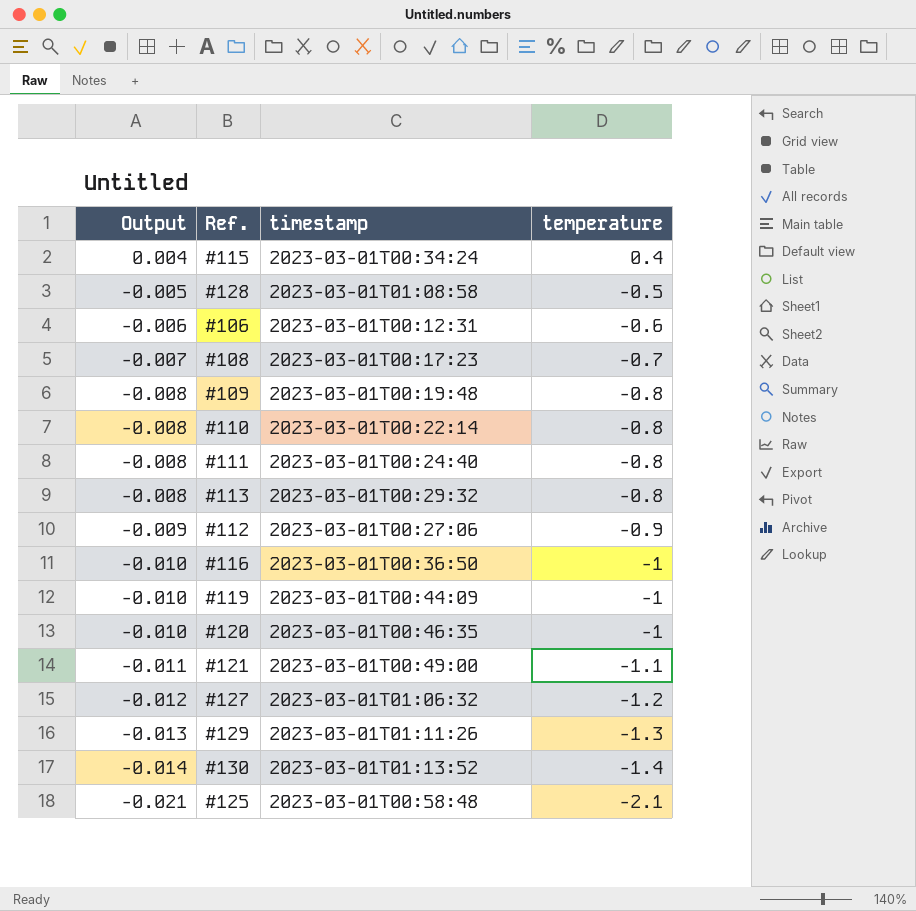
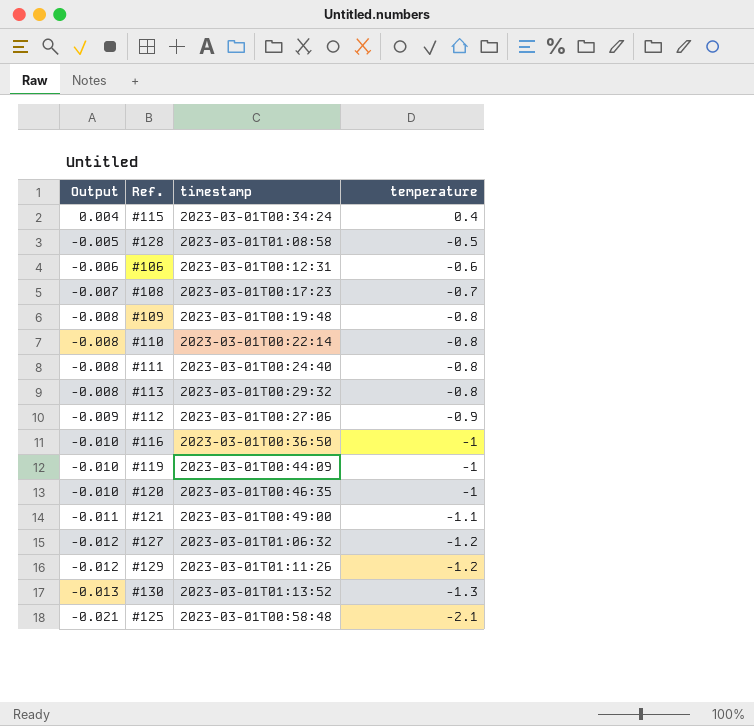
#129 | Output: -0.013 -> -0.012
#129 | temperature: -1.3 -> -1.2
#130 | Output: -0.014 -> -0.013
#130 | temperature: -1.4 -> -1.3

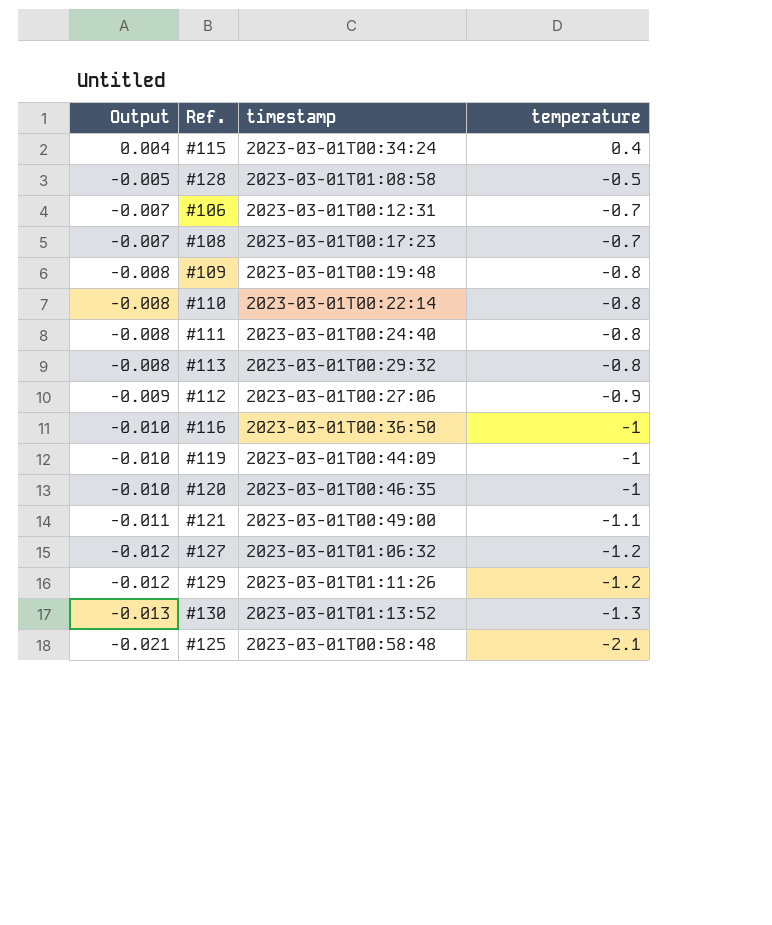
#106 | Output: -0.006 -> -0.007
#106 | temperature: -0.6 -> -0.7

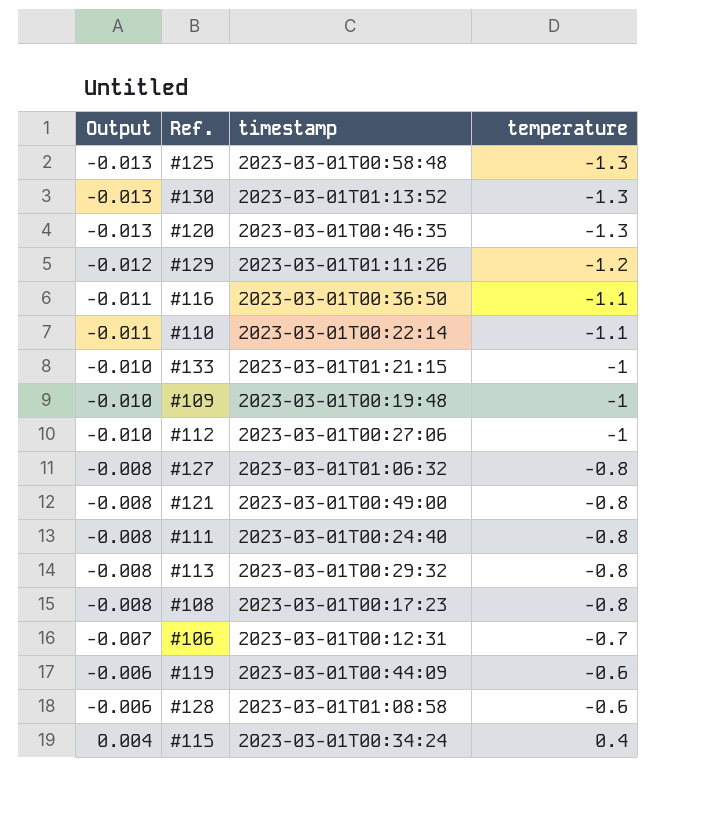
row order: Output descending -> Output ascending
#125 | Output: -0.021 -> -0.013
#125 | temperature: -2.1 -> -1.3
#120 | Output: -0.010 -> -0.013
#120 | temperature: -1 -> -1.3
#116 | Output: -0.010 -> -0.011
#116 | temperature: -1 -> -1.1
#110 | Output: -0.008 -> -0.011
#110 | temperature: -0.8 -> -1.1
row #133: none -> -0.010 | 2023-03-01T01:21:15 | -1
#109 | Output: -0.008 -> -0.010
#109 | temperature: -0.8 -> -1
#112 | Output: -0.009 -> -0.010
#112 | temperature: -0.9 -> -1
#127 | Output: -0.012 -> -0.008
#127 | temperature: -1.2 -> -0.8
#121 | Output: -0.011 -> -0.008
#121 | temperature: -1.1 -> -0.8
#108 | Output: -0.007 -> -0.008
#108 | temperature: -0.7 -> -0.8
#119 | Output: -0.010 -> -0.006
#119 | temperature: -1 -> -0.6
#128 | Output: -0.005 -> -0.006
#128 | temperature: -0.5 -> -0.6

